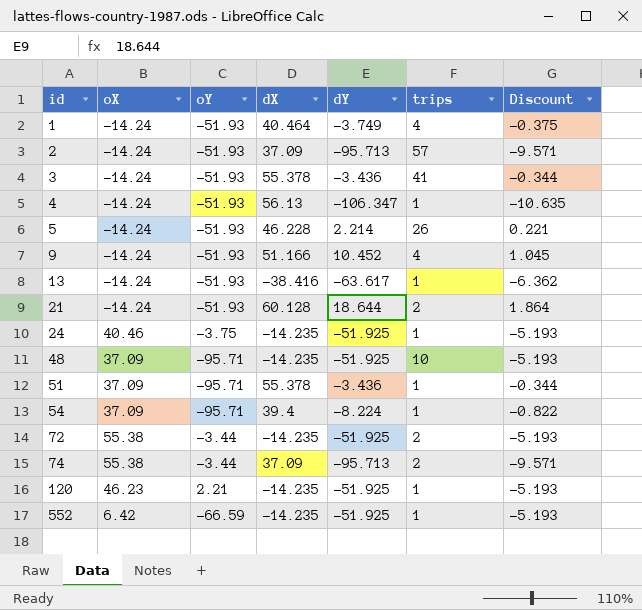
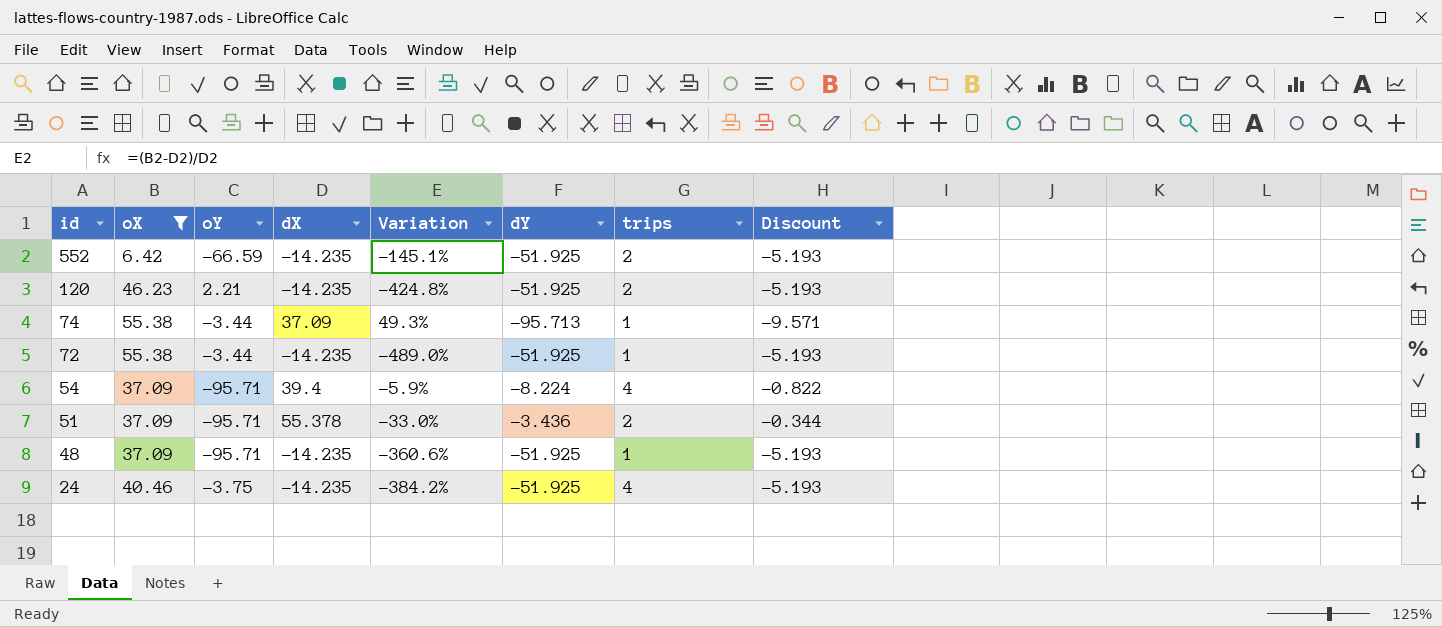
filter: none -> oX != -14.24
row order: id ascending -> id descending
column Variation | formula: none -> ([oX] - [dX]) / [dX]
552 | trips: 1 -> 2
120 | trips: 1 -> 2
74 | trips: 2 -> 1
72 | trips: 2 -> 1
54 | trips: 1 -> 4
51 | trips: 1 -> 2
48 | trips: 10 -> 1
24 | trips: 1 -> 4

